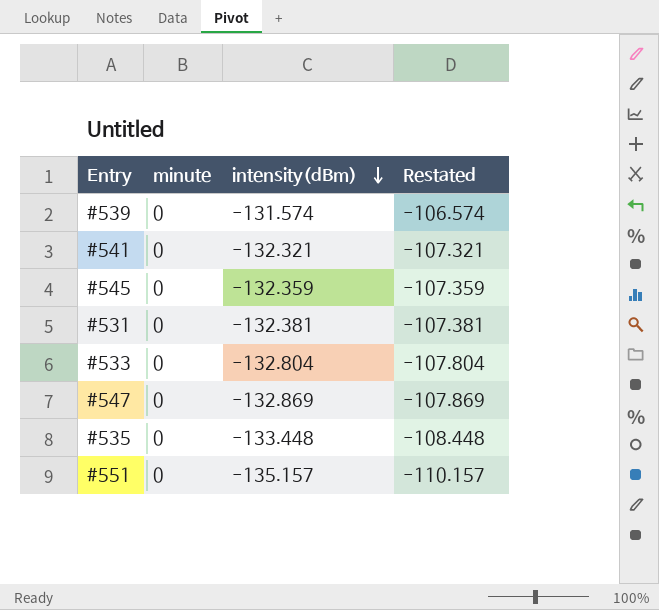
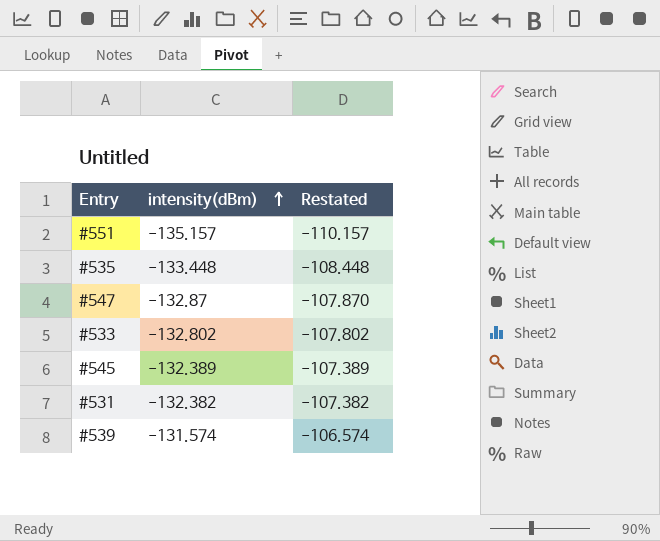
row order: intensity(dBm) descending -> intensity(dBm) ascending
column minute | position: 2 -> none
row #541: 0 | -132.321 | -107.321 -> none
#547 | intensity(dBm): -132.869 -> -132.87
#547 | Restated: -107.869 -> -107.870
#533 | intensity(dBm): -132.804 -> -132.802
#533 | Restated: -107.804 -> -107.802
#545 | intensity(dBm): -132.359 -> -132.389
#545 | Restated: -107.359 -> -107.389
#531 | intensity(dBm): -132.381 -> -132.382
#531 | Restated: -107.381 -> -107.382

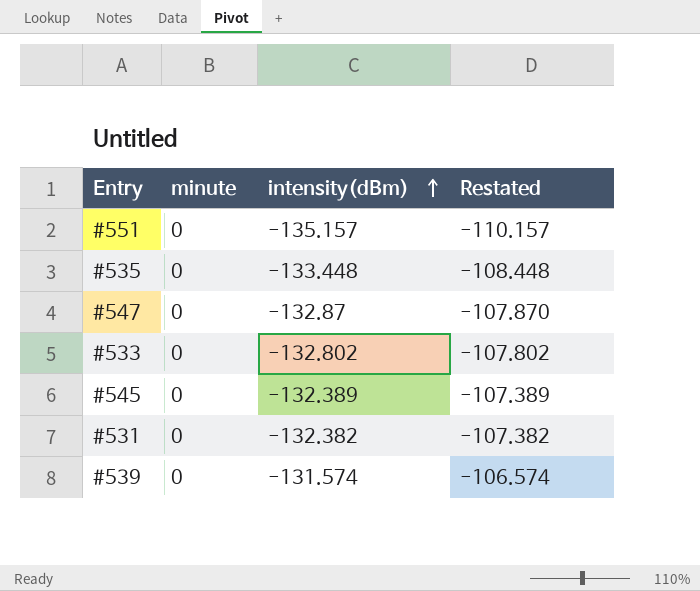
column minute | position: none -> 2

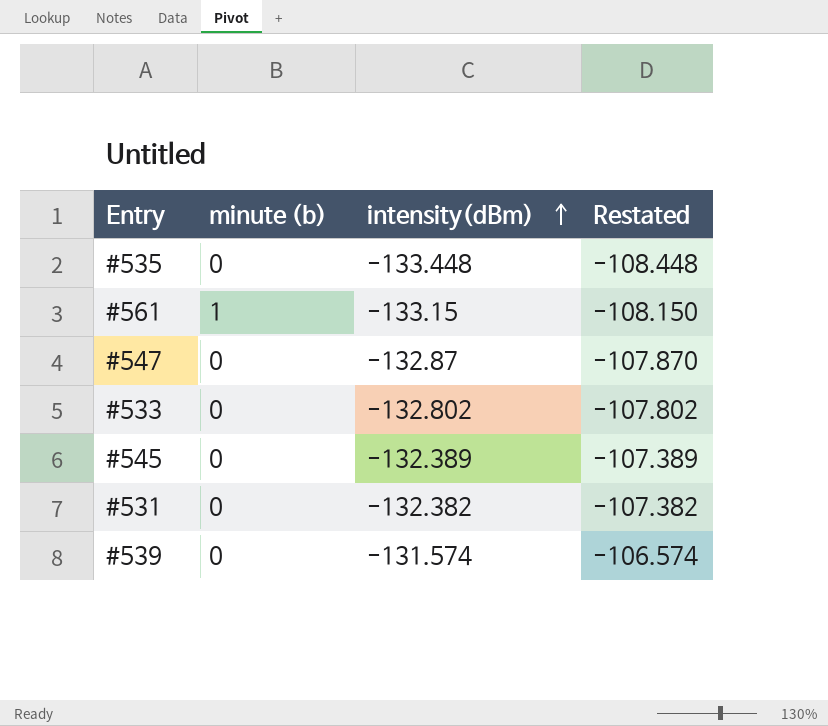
column name: minute -> minute (b)
row #551: 0 | -135.157 | -110.157 -> none
row #561: none -> 1 | -133.15 | -108.150

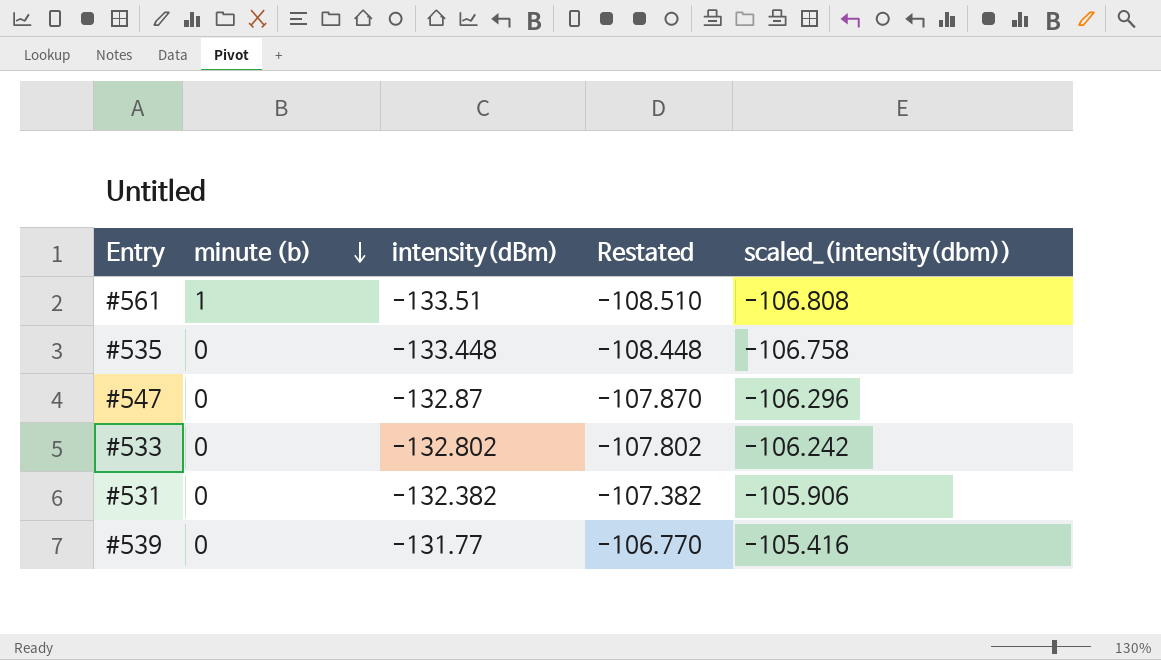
row order: intensity(dBm) ascending -> minute (b) descending
column scaled_(intensity(dbm)) | formula: none -> [intensity(dBm)] * 0.8
row #545: 0 | -132.389 | -107.389 -> none
#561 | intensity(dBm): -133.15 -> -133.51
#561 | Restated: -108.150 -> -108.510
#539 | intensity(dBm): -131.574 -> -131.77
#539 | Restated: -106.574 -> -106.770

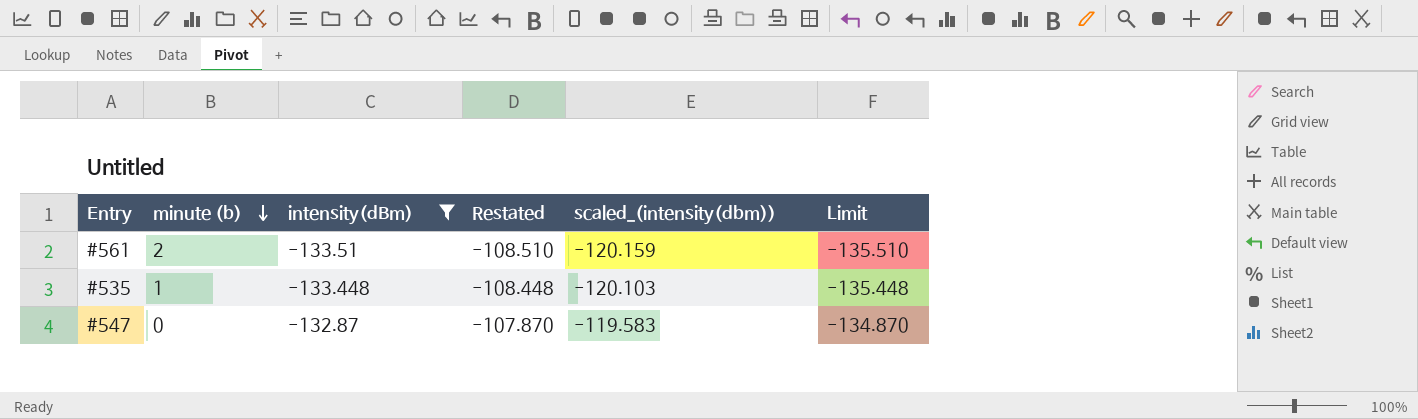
filter: none -> intensity(dBm) <= -132.87
column scaled_(intensity(dbm)) | formula: [intensity(dBm)] * 0.8 -> [intensity(dBm)] * 0.9
column Limit | formula: none -> [intensity(dBm)] - 2
#561 | minute (b): 1 -> 2
#535 | minute (b): 0 -> 1

